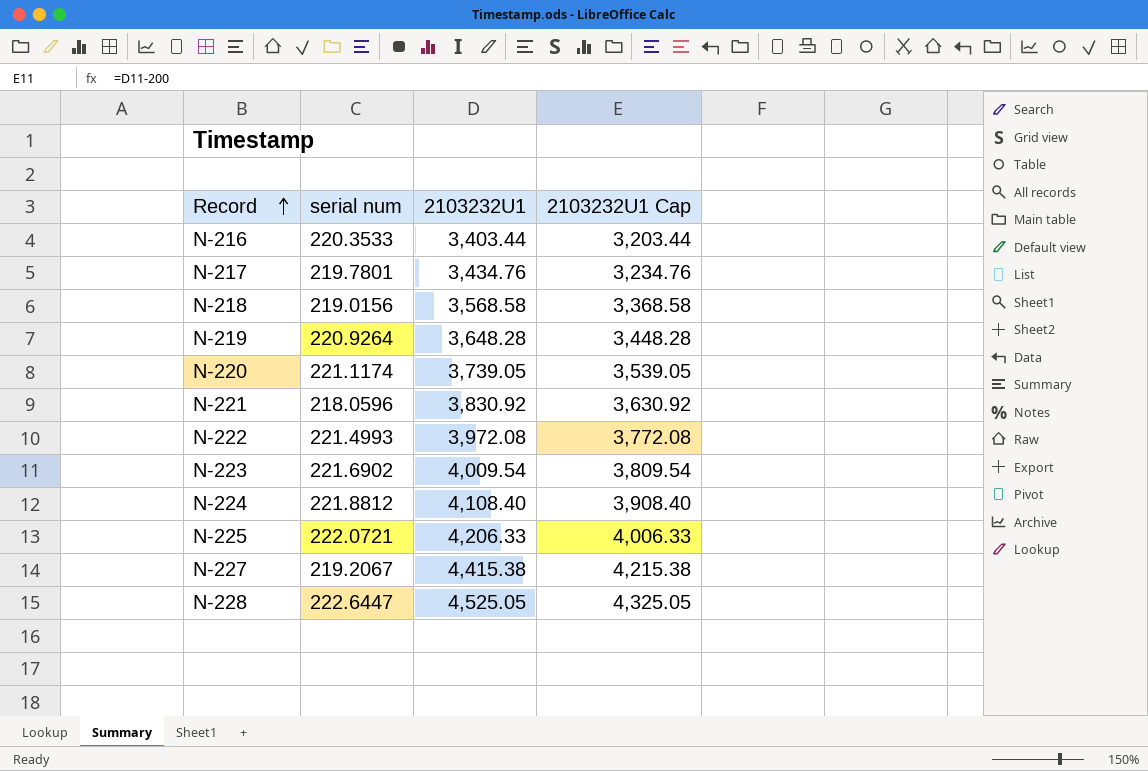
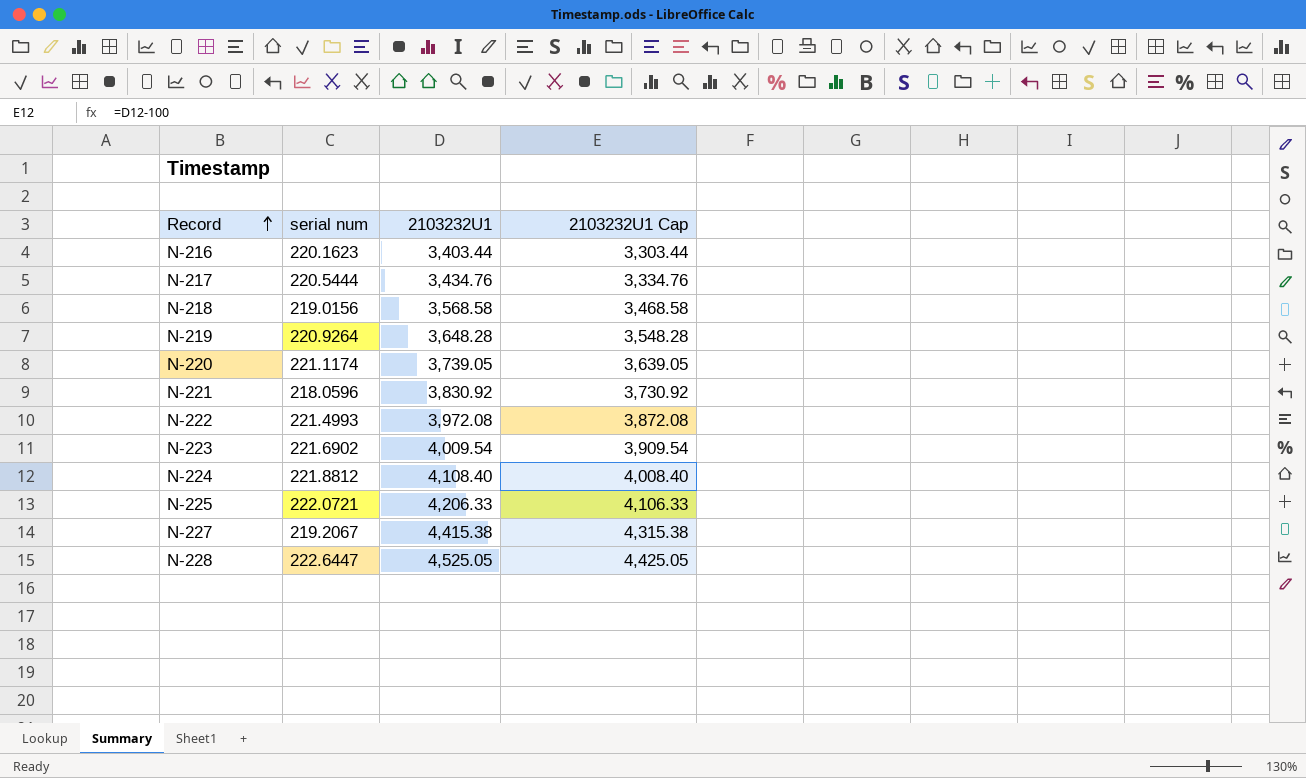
column 2103232U1 Cap | formula: [2103232U1] - 200 -> [2103232U1] - 100
N-216 | serial num: 220.3533 -> 220.1623
N-217 | serial num: 219.7801 -> 220.5444

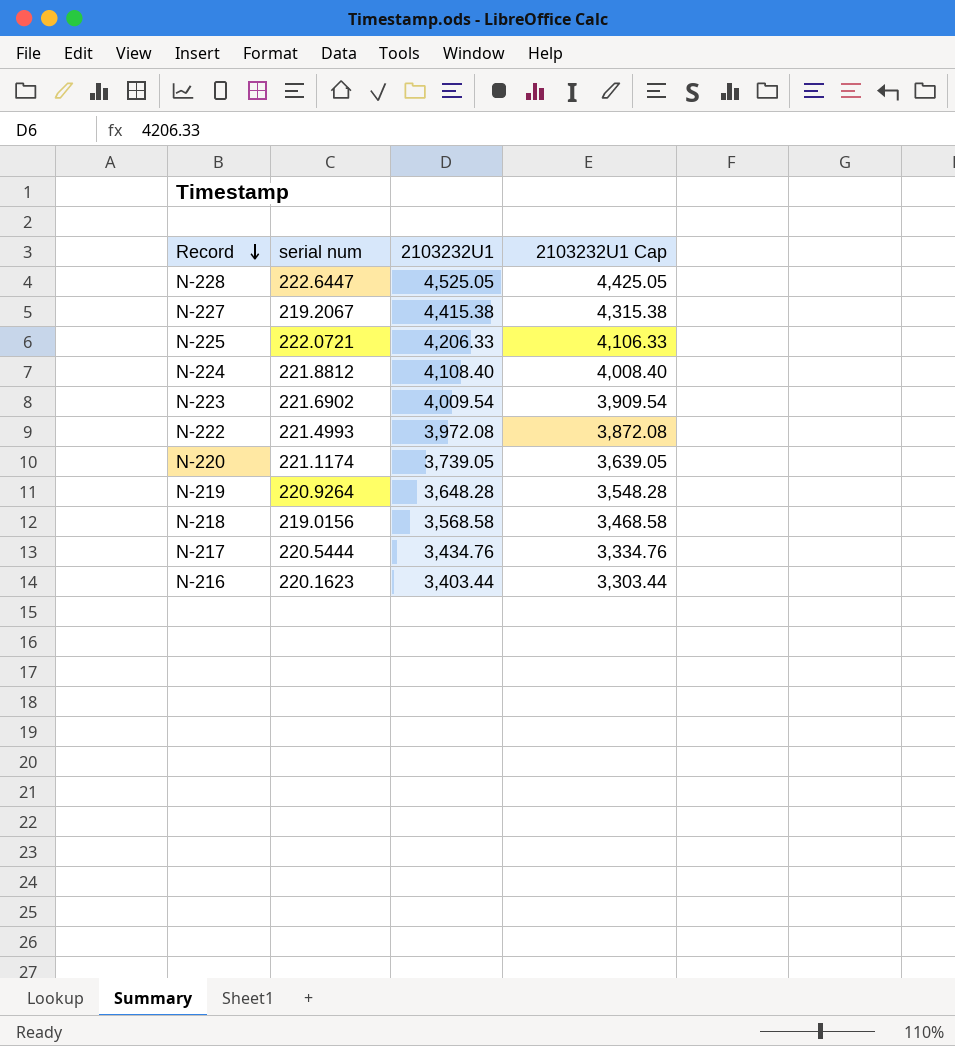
row order: Record ascending -> Record descending
row N-221: 218.0596 | 3,830.92 | 3,730.92 -> none

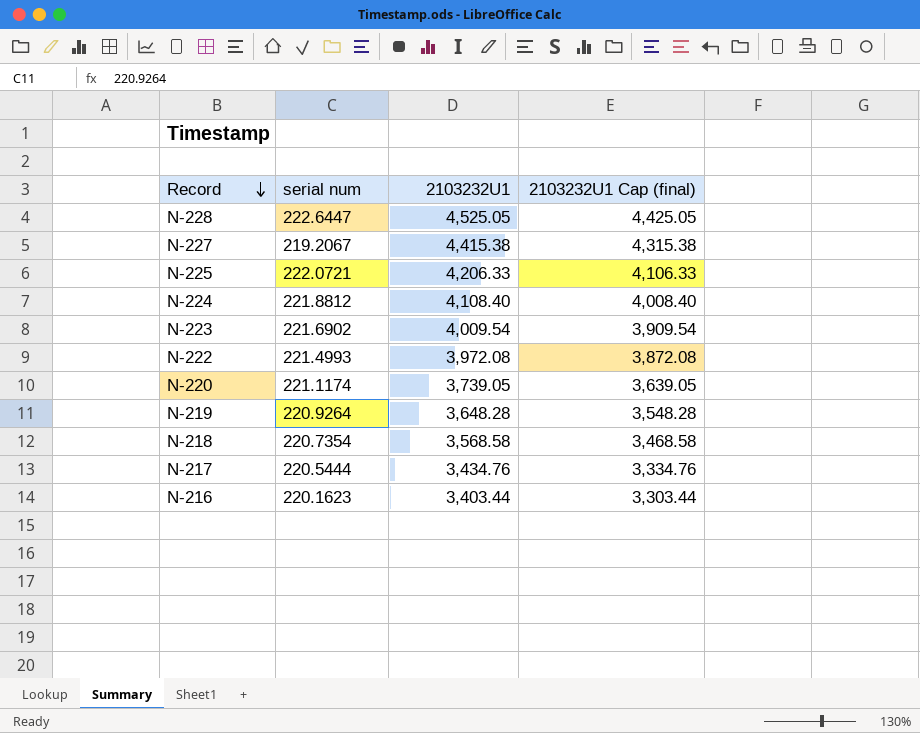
column name: 2103232U1 Cap -> 2103232U1 Cap (final)
N-218 | serial num: 219.0156 -> 220.7354

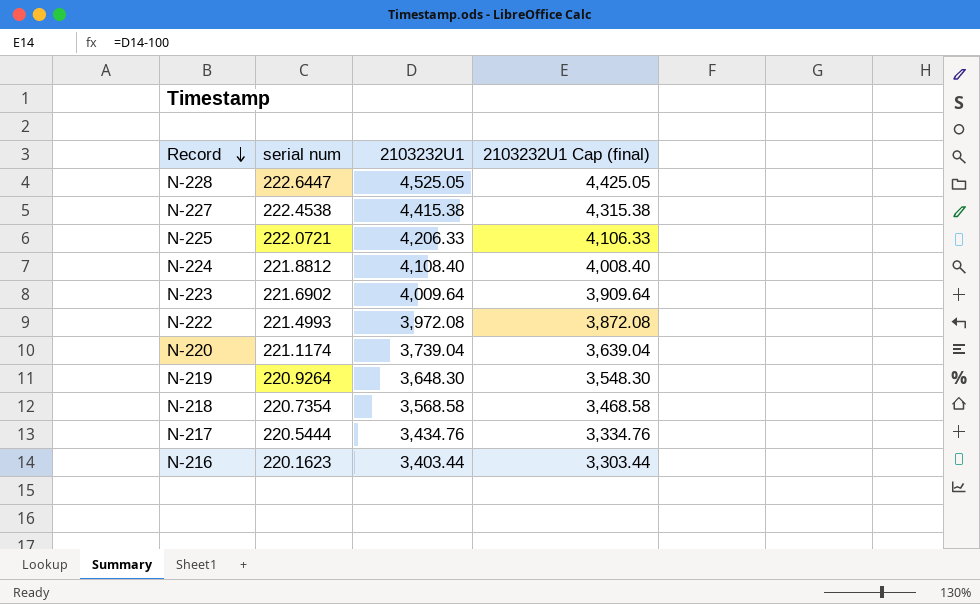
N-227 | serial num: 219.2067 -> 222.4538
N-223 | 2103232U1: 4,009.54 -> 4,009.64
N-223 | 2103232U1 Cap (final): 3,909.54 -> 3,909.64
N-220 | 2103232U1: 3,739.05 -> 3,739.04
N-220 | 2103232U1 Cap (final): 3,639.05 -> 3,639.04
N-219 | 2103232U1: 3,648.28 -> 3,648.30
N-219 | 2103232U1 Cap (final): 3,548.28 -> 3,548.30

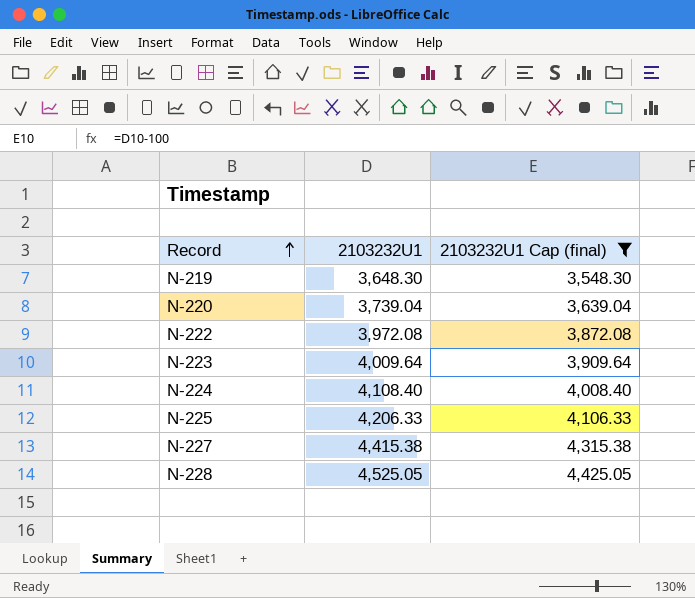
filter: none -> 2103232U1 Cap (final) >= 3,548.30
row order: Record descending -> Record ascending
column serial num | position: 2 -> none

